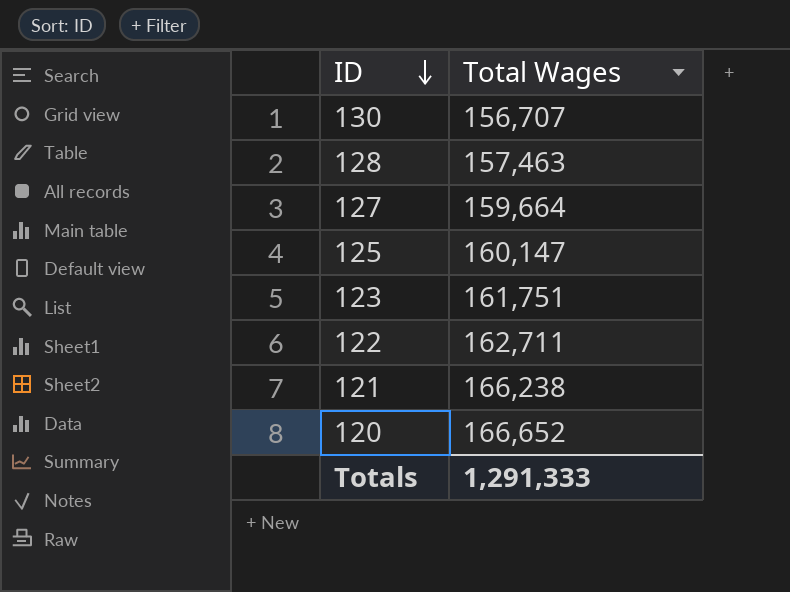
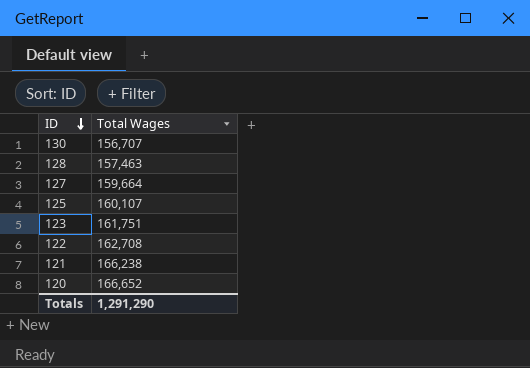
125 | Total Wages: 160,147 -> 160,107
122 | Total Wages: 162,711 -> 162,708
Totals | Total Wages: 1,291,333 -> 1,291,290

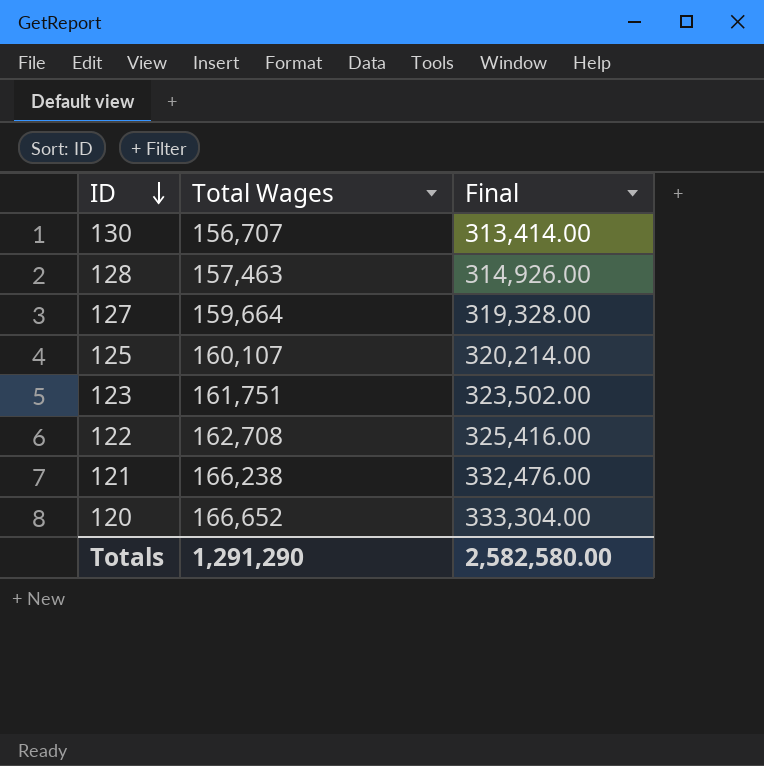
column Final | formula: none -> [Total Wages] * 2

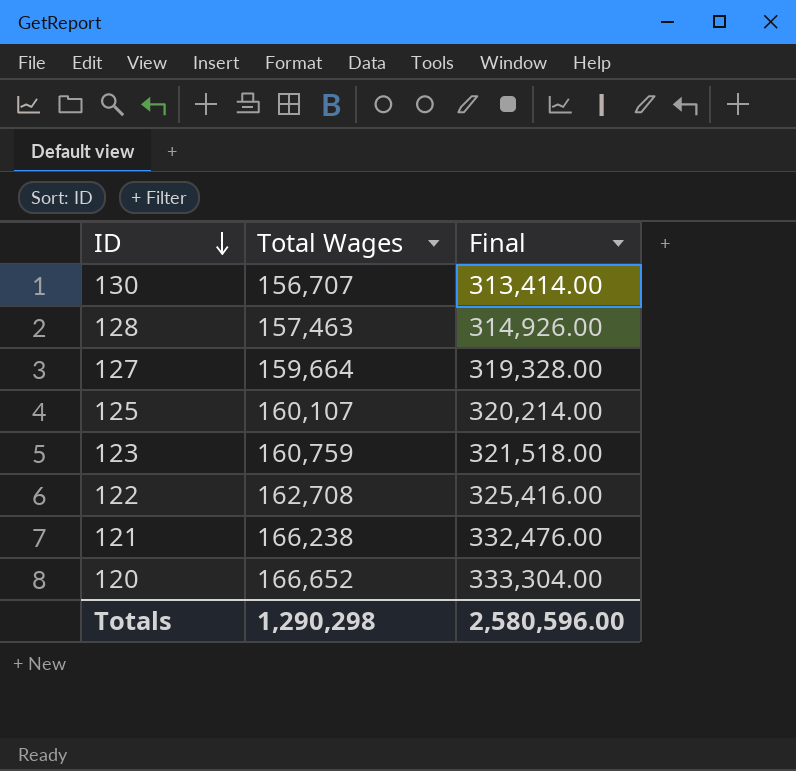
123 | Total Wages: 161,751 -> 160,759
123 | Final: 323,502.00 -> 321,518.00
Totals | Total Wages: 1,291,290 -> 1,290,298
Totals | Final: 2,582,580.00 -> 2,580,596.00

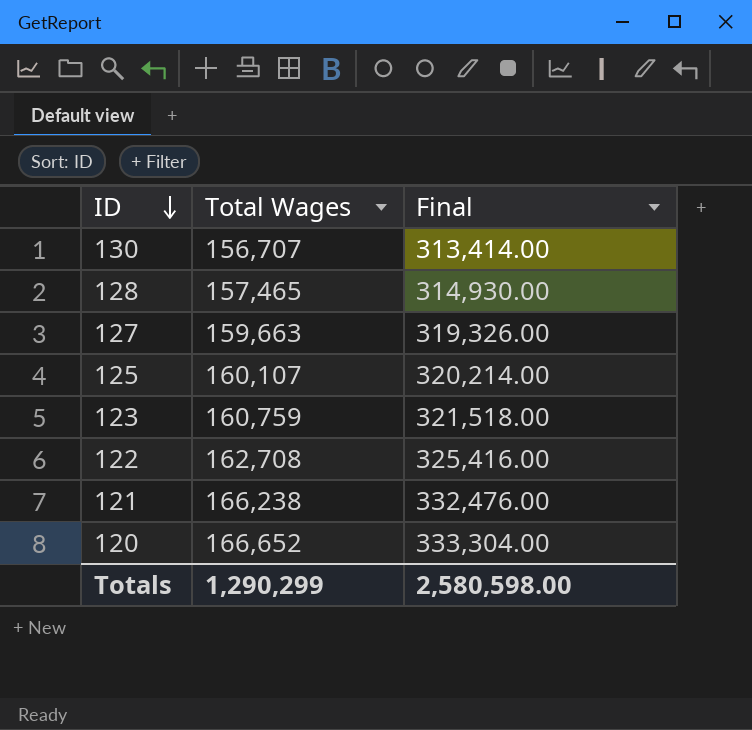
128 | Total Wages: 157,463 -> 157,465
128 | Final: 314,926.00 -> 314,930.00
127 | Total Wages: 159,664 -> 159,663
127 | Final: 319,328.00 -> 319,326.00
Totals | Total Wages: 1,290,298 -> 1,290,299
Totals | Final: 2,580,596.00 -> 2,580,598.00

